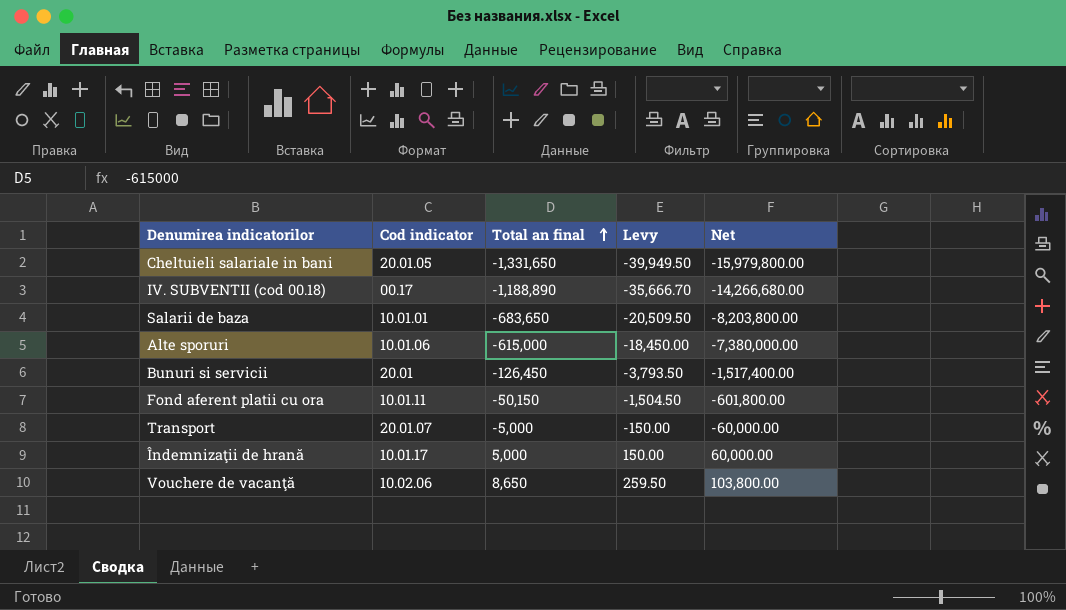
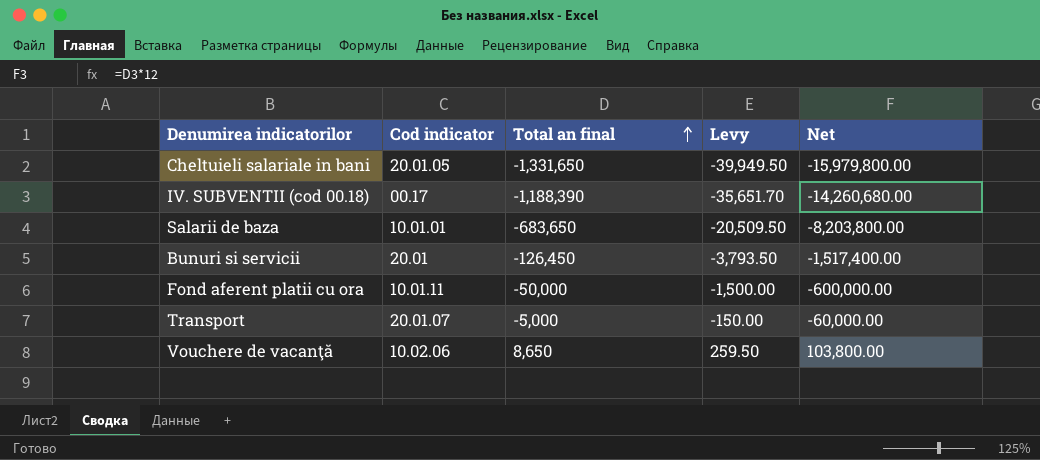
row Alte sporuri: 10.01.06 | -615,000 | -18,450.00 | -7,380,000.00 -> none
row Îndemnizaţii de hrană: 10.01.17 | 5,000 | 150.00 | 60,000.00 -> none
IV. SUBVENTII (cod 00.18) | Total an final: -1,188,890 -> -1,188,390
IV. SUBVENTII (cod 00.18) | Levy: -35,666.70 -> -35,651.70
IV. SUBVENTII (cod 00.18) | Net: -14,266,680.00 -> -14,260,680.00
Fond aferent platii cu ora | Total an final: -50,150 -> -50,000
Fond aferent platii cu ora | Levy: -1,504.50 -> -1,500.00
Fond aferent platii cu ora | Net: -601,800.00 -> -600,000.00

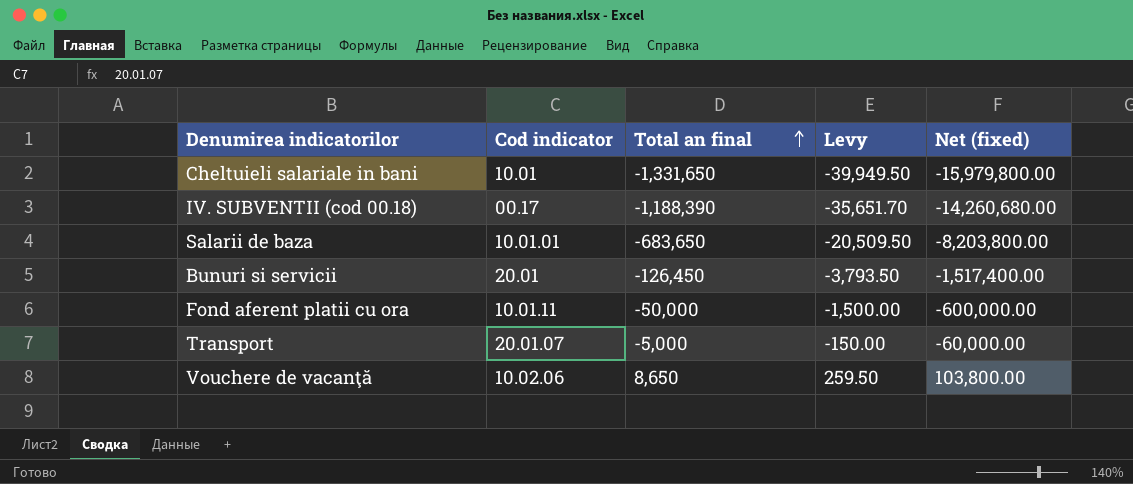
column name: Net -> Net (fixed)
Cheltuieli salariale in bani | Cod indicator: 20.01.05 -> 10.01

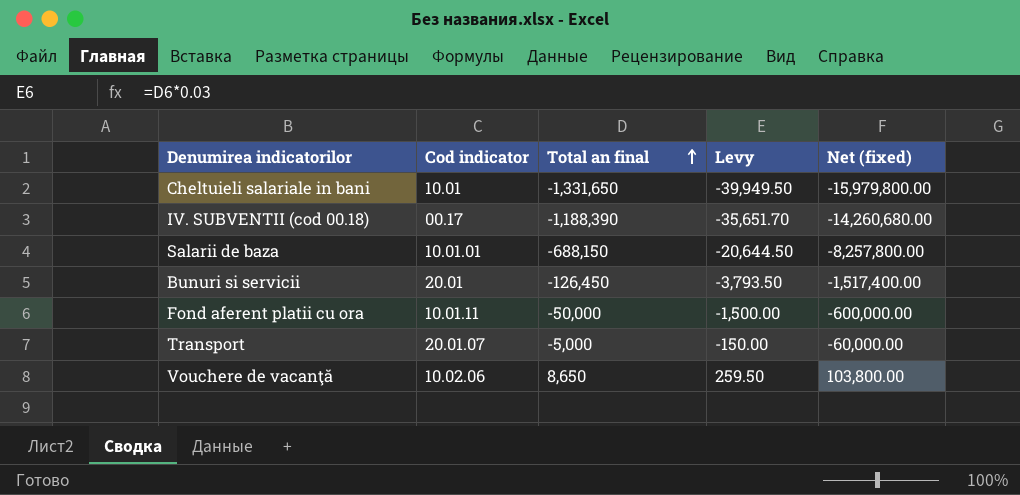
Salarii de baza | Total an final: -683,650 -> -688,150
Salarii de baza | Levy: -20,509.50 -> -20,644.50
Salarii de baza | Net (fixed): -8,203,800.00 -> -8,257,800.00

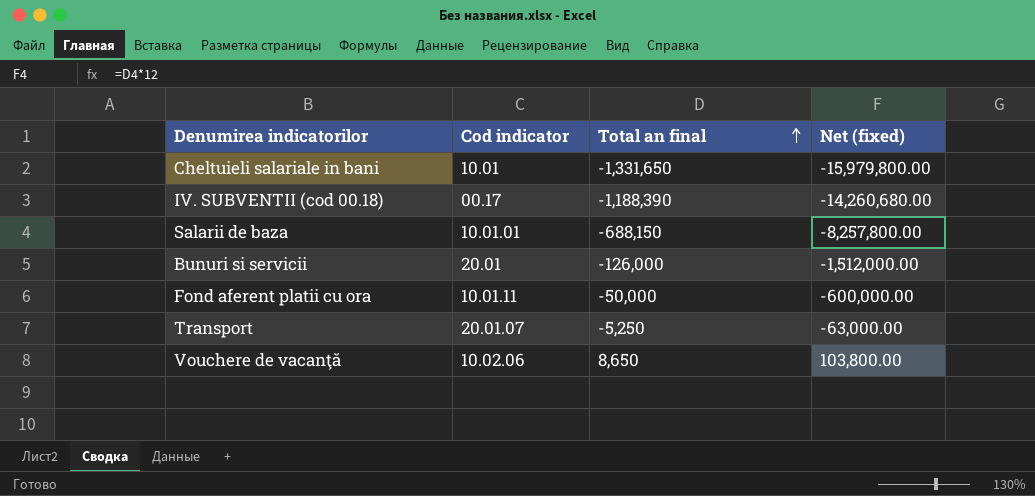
column Levy | formula: [Total an final] * 0.03 -> none
Bunuri si servicii | Total an final: -126,450 -> -126,000
Bunuri si servicii | Net (fixed): -1,517,400.00 -> -1,512,000.00
Transport | Total an final: -5,000 -> -5,250
Transport | Net (fixed): -60,000.00 -> -63,000.00

